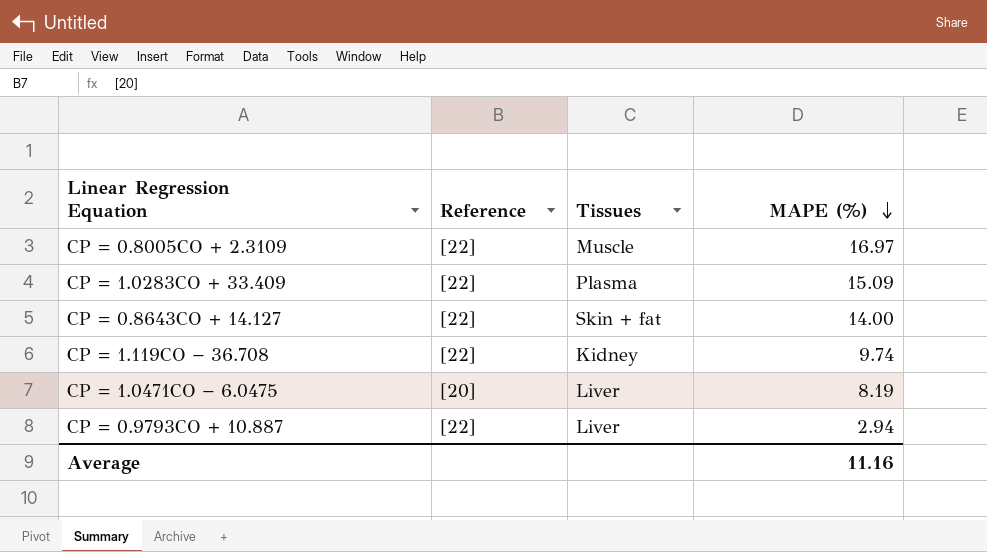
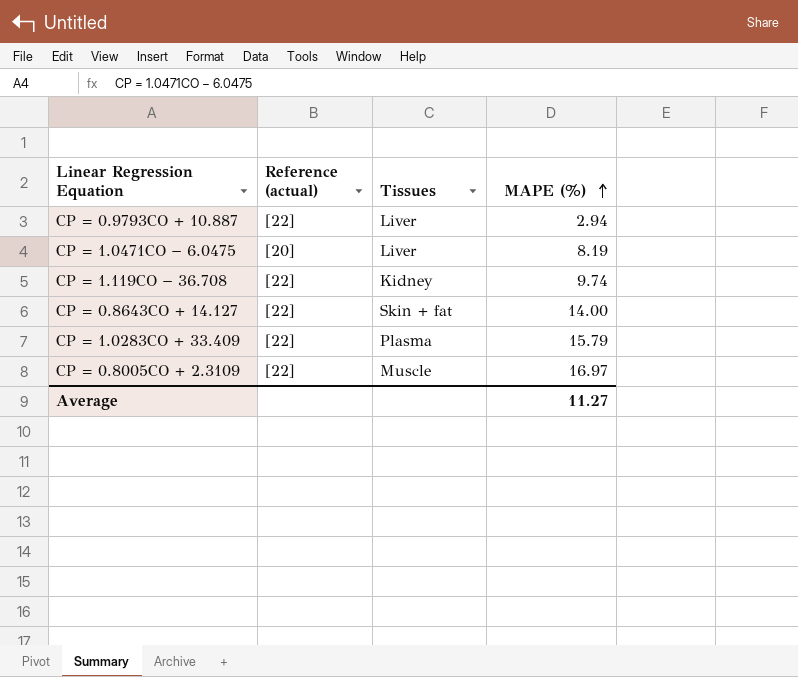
row order: MAPE (%) descending -> MAPE (%) ascending
column name: Reference -> Reference (actual)
CP = 1.0283CO + 33.409 | MAPE (%): 15.09 -> 15.79
Average | MAPE (%): 11.16 -> 11.27

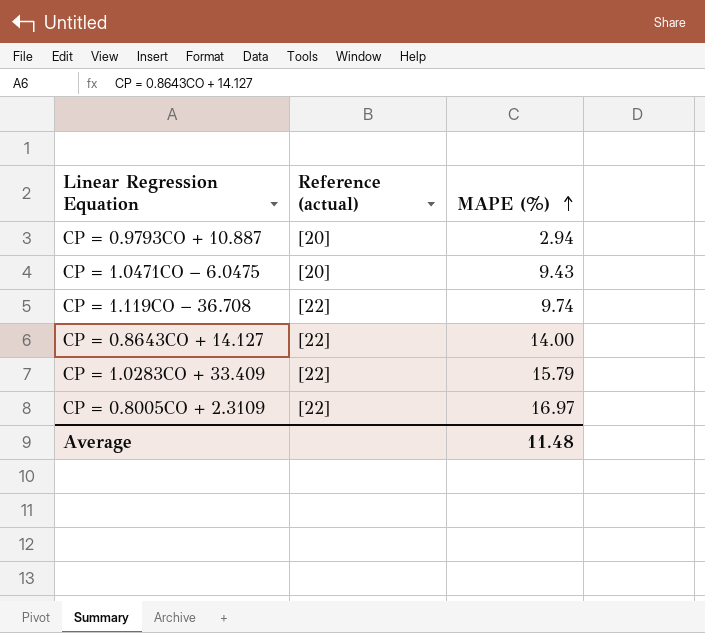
column Tissues | position: 3 -> none
CP = 0.9793CO + 10.887 | Reference (actual): [22] -> [20]
CP = 1.0471CO − 6.0475 | MAPE (%): 8.19 -> 9.43
Average | MAPE (%): 11.27 -> 11.48

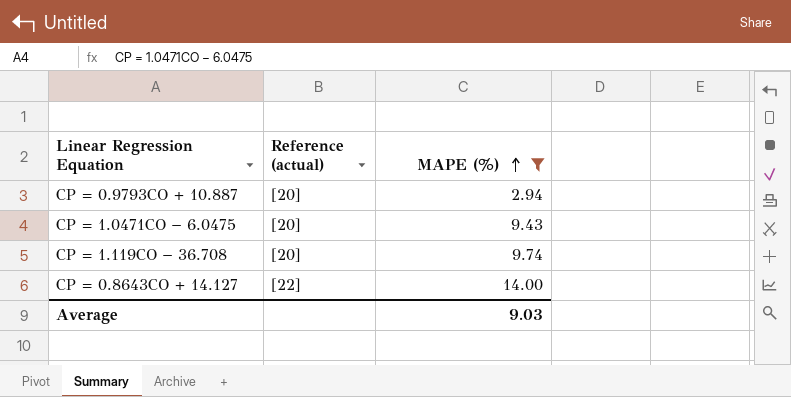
filter: none -> MAPE (%) <= 14.00
CP = 1.119CO − 36.708 | Reference (actual): [22] -> [20]
Average | MAPE (%): 11.48 -> 9.03

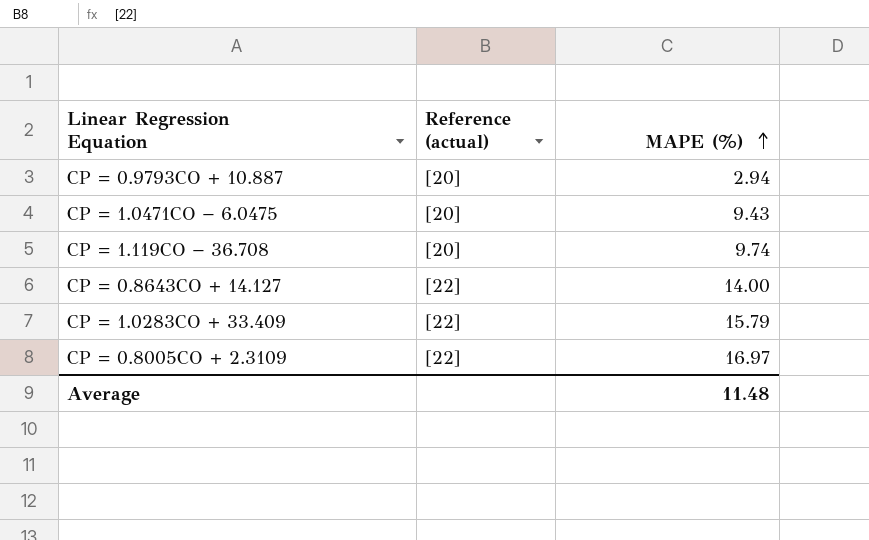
filter: MAPE (%) <= 14.00 -> none
Average | MAPE (%): 9.03 -> 11.48

